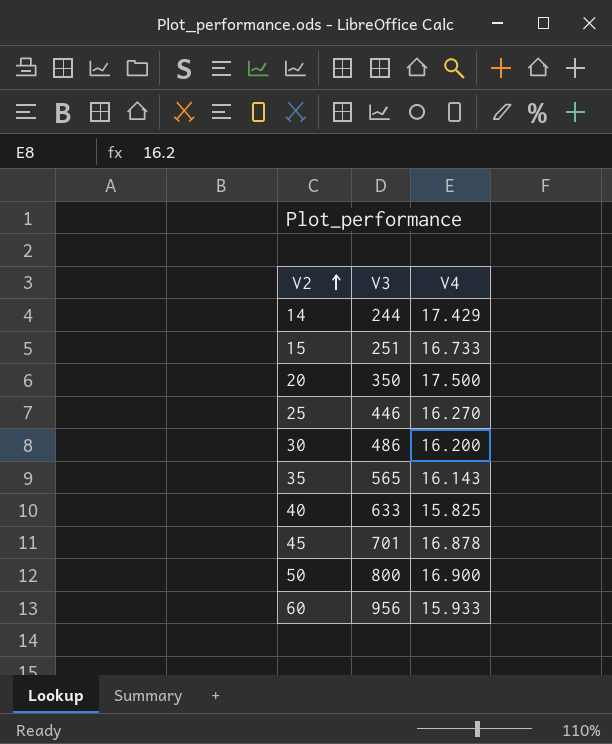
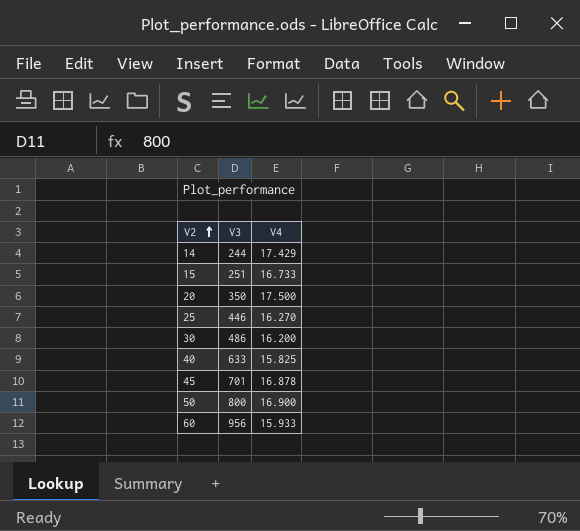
row 35: 565 | 16.143 -> none

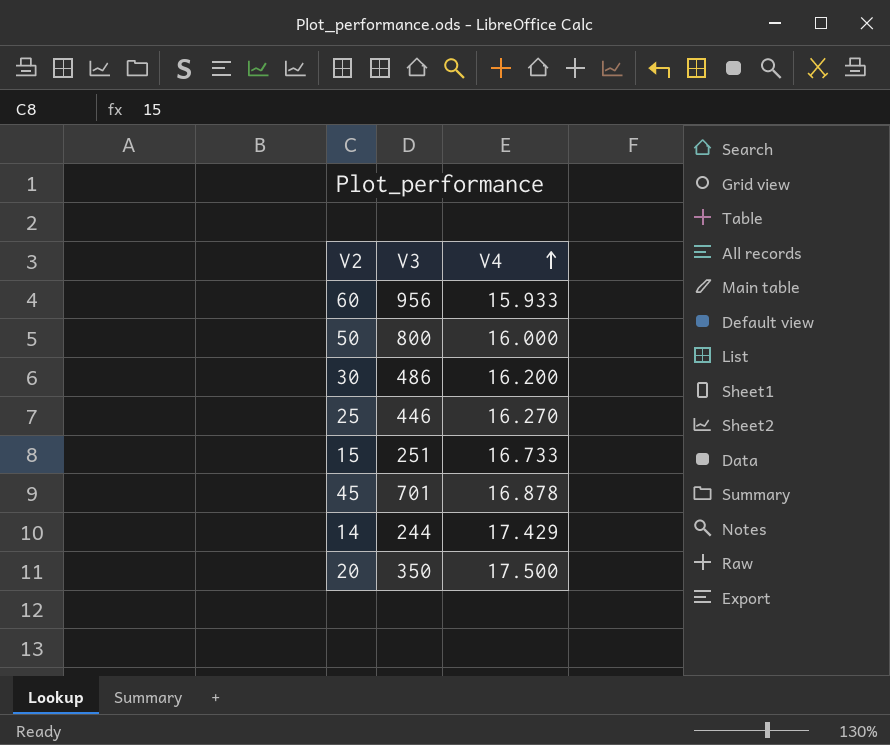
row order: V2 ascending -> V4 ascending
row 40: 633 | 15.825 -> none
50 | V4: 16.900 -> 16.000

